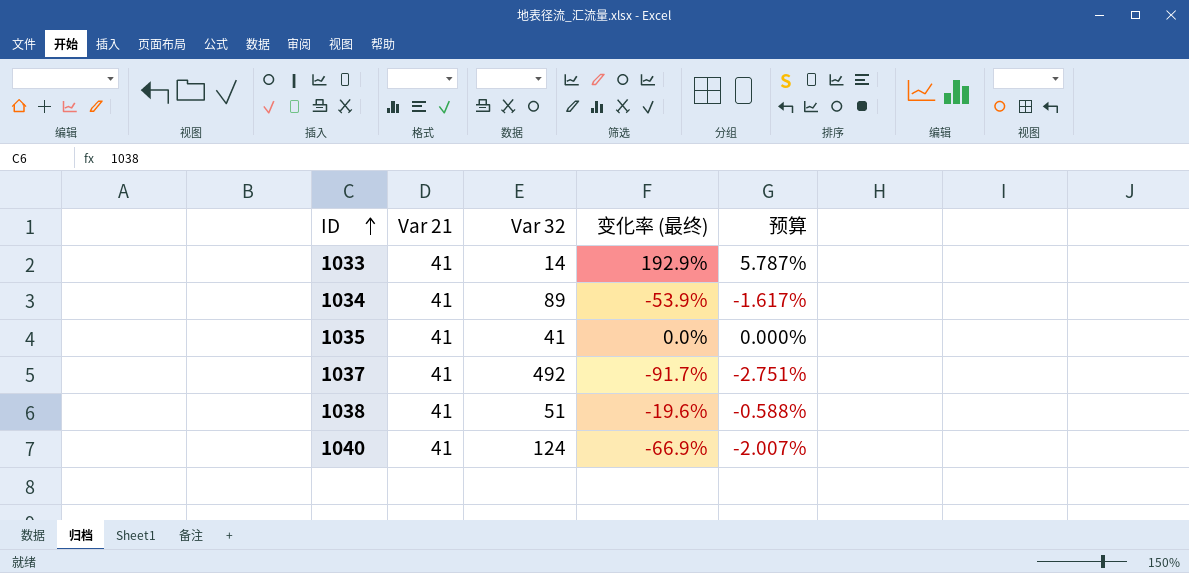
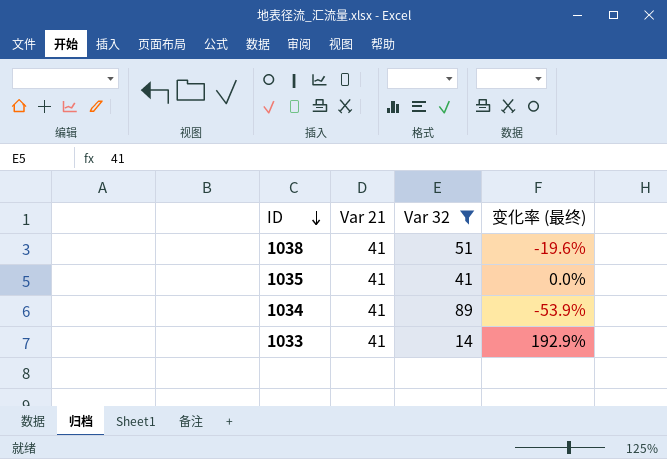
filter: none -> Var 32 <= 89
row order: ID ascending -> ID descending
column 预算 | formula: [变化率 (最终)] * 0.03 -> none

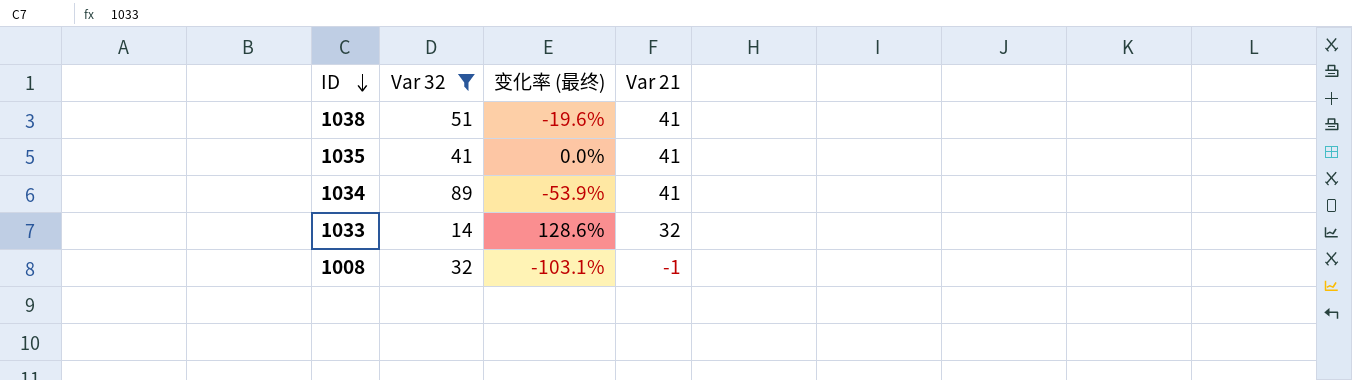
column Var 21 | position: 2 -> 4
1033 | 变化率 (最终): 192.9% -> 128.6%
1033 | Var 21: 41 -> 32
row 1008: none -> 32 | -103.1% | -1

